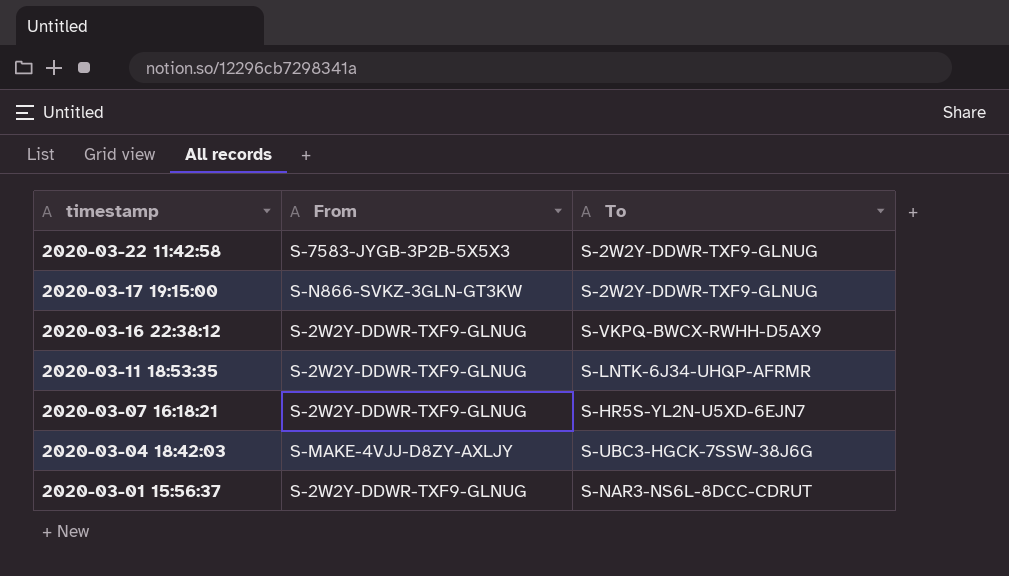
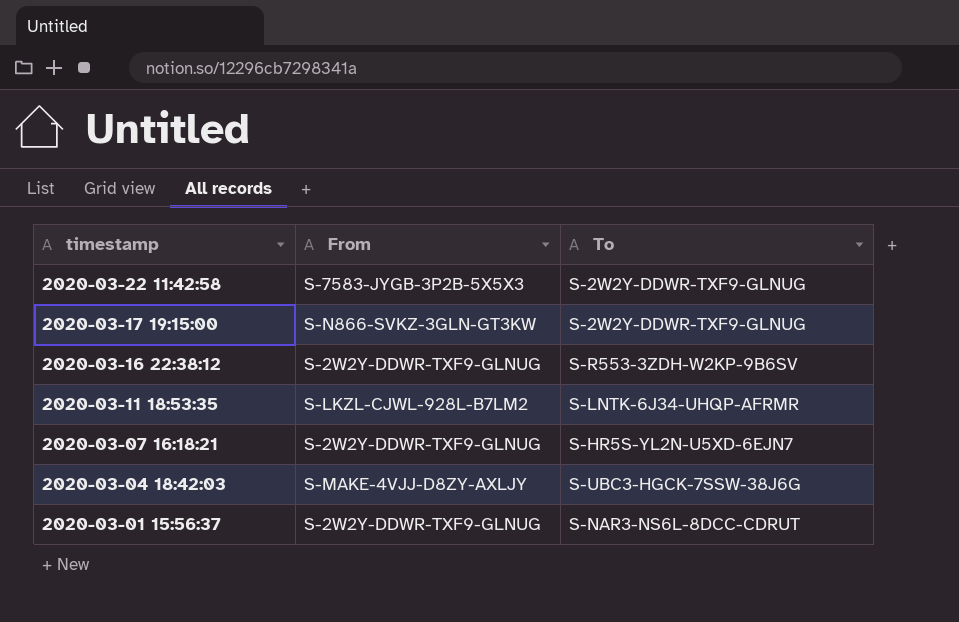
2020-03-16 22:38:12 | To: S-VKPQ-BWCX-RWHH-D5AX9 -> S-R553-3ZDH-W2KP-9B6SV
2020-03-11 18:53:35 | From: S-2W2Y-DDWR-TXF9-GLNUG -> S-LKZL-CJWL-928L-B7LM2

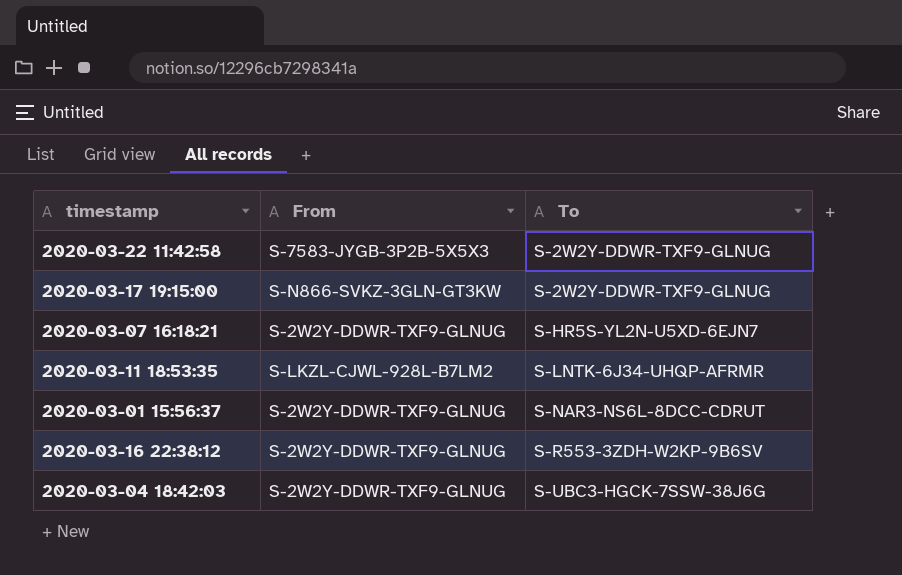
row order: timestamp descending -> To ascending
2020-03-04 18:42:03 | From: S-MAKE-4VJJ-D8ZY-AXLJY -> S-2W2Y-DDWR-TXF9-GLNUG

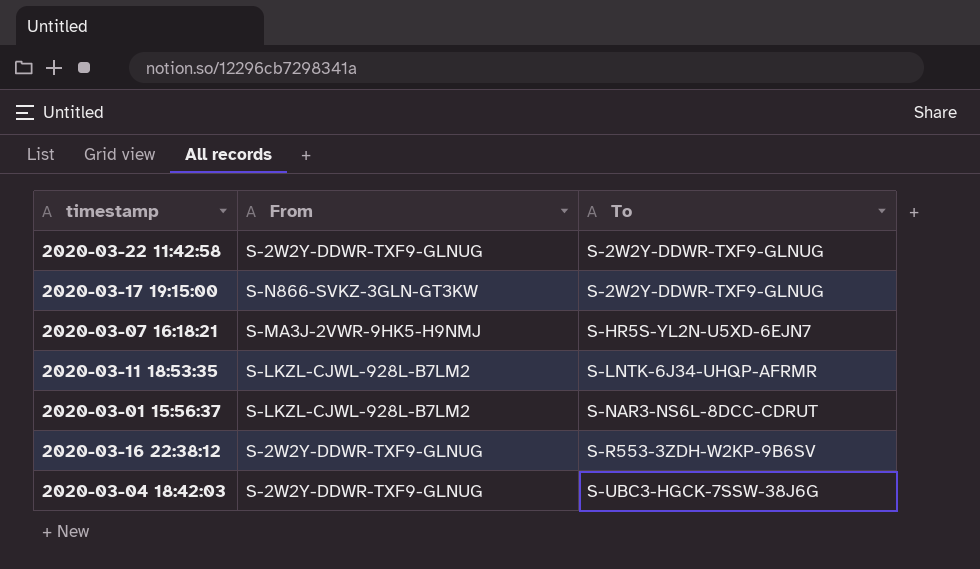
2020-03-22 11:42:58 | From: S-7583-JYGB-3P2B-5X5X3 -> S-2W2Y-DDWR-TXF9-GLNUG
2020-03-07 16:18:21 | From: S-2W2Y-DDWR-TXF9-GLNUG -> S-MA3J-2VWR-9HK5-H9NMJ
2020-03-01 15:56:37 | From: S-2W2Y-DDWR-TXF9-GLNUG -> S-LKZL-CJWL-928L-B7LM2

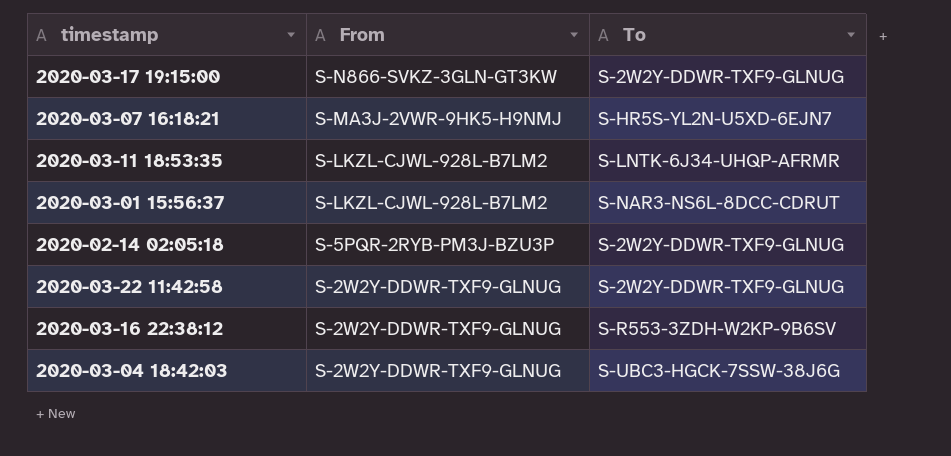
row order: To ascending -> From descending
row 2020-02-14 02:05:18: none -> S-5PQR-2RYB-PM3J-BZU3P | S-2W2Y-DDWR-TXF9-GLNUG

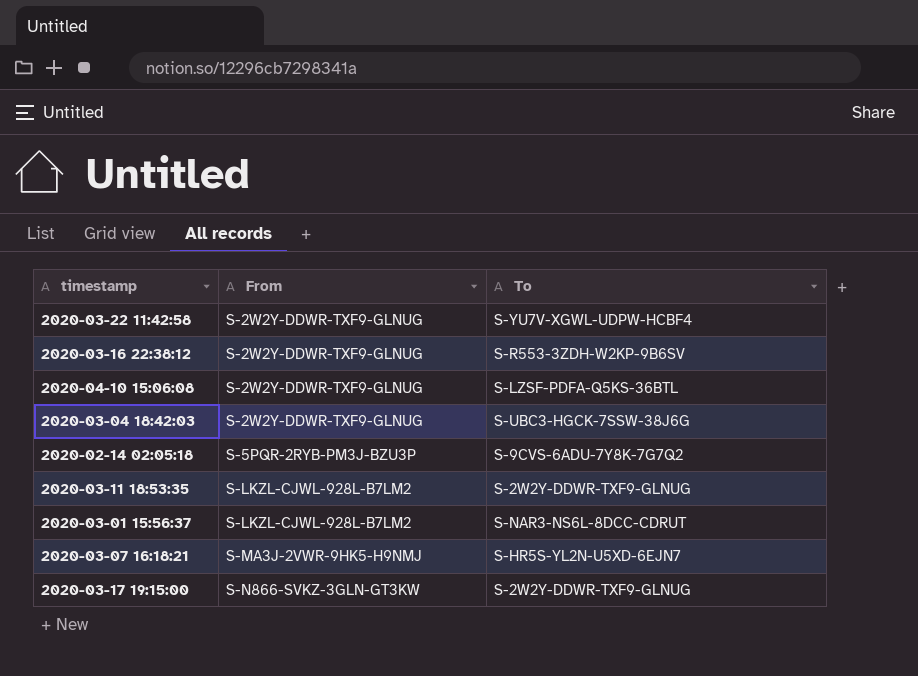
row order: From descending -> From ascending
2020-03-22 11:42:58 | To: S-2W2Y-DDWR-TXF9-GLNUG -> S-YU7V-XGWL-UDPW-HCBF4
row 2020-04-10 15:06:08: none -> S-2W2Y-DDWR-TXF9-GLNUG | S-LZSF-PDFA-Q5KS-36BTL
2020-02-14 02:05:18 | To: S-2W2Y-DDWR-TXF9-GLNUG -> S-9CVS-6ADU-7Y8K-7G7Q2
2020-03-11 18:53:35 | To: S-LNTK-6J34-UHQP-AFRMR -> S-2W2Y-DDWR-TXF9-GLNUG

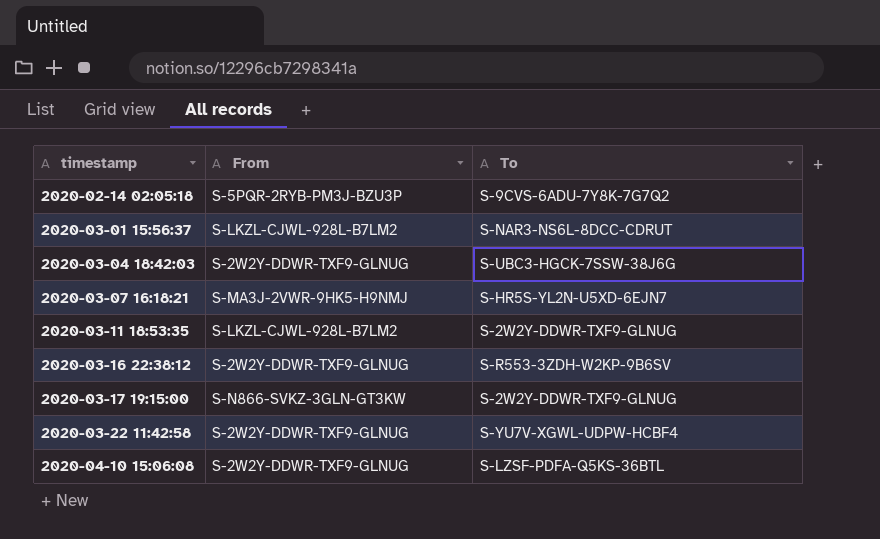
row order: From ascending -> timestamp ascending

